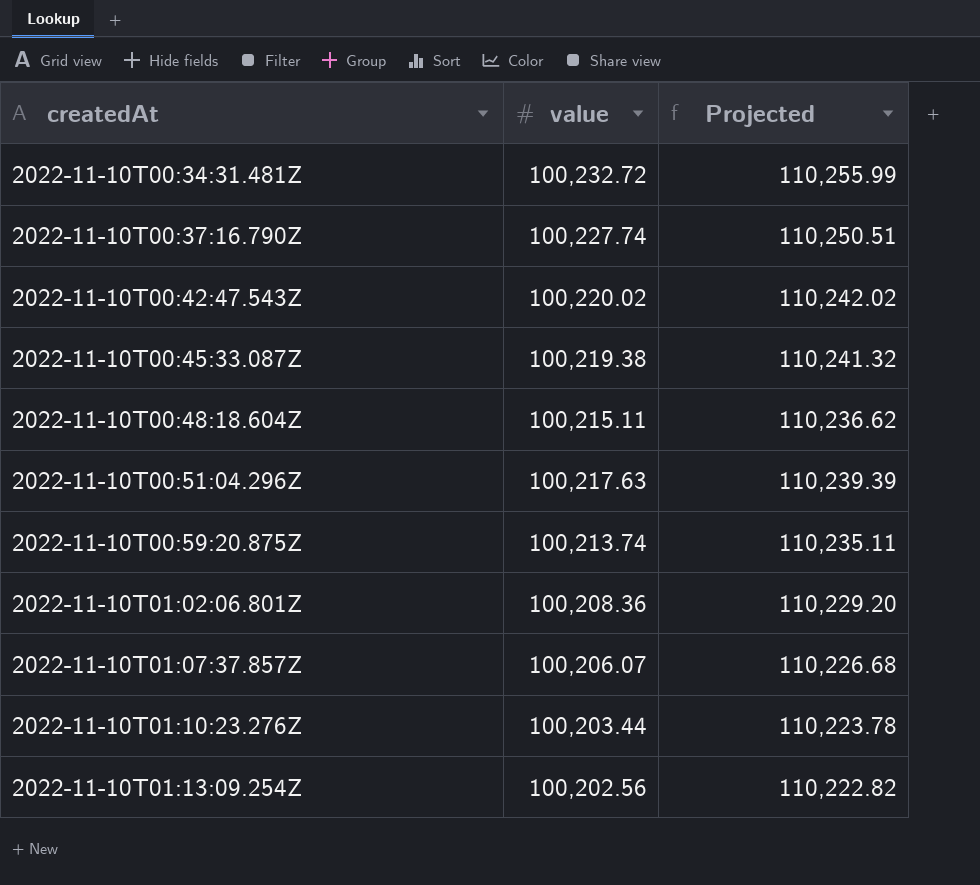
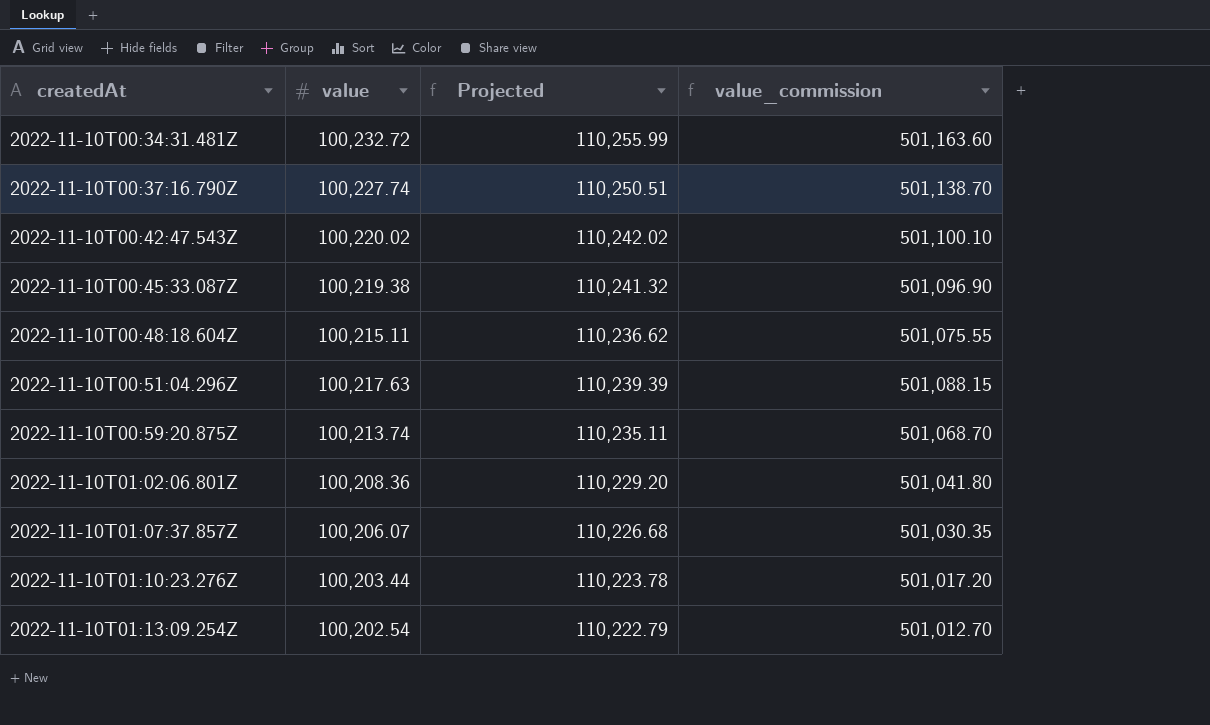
column value_commission | formula: none -> [value] * 5
2022-11-10T01:13:09.254Z | value: 100,202.56 -> 100,202.54
2022-11-10T01:13:09.254Z | Projected: 110,222.82 -> 110,222.79

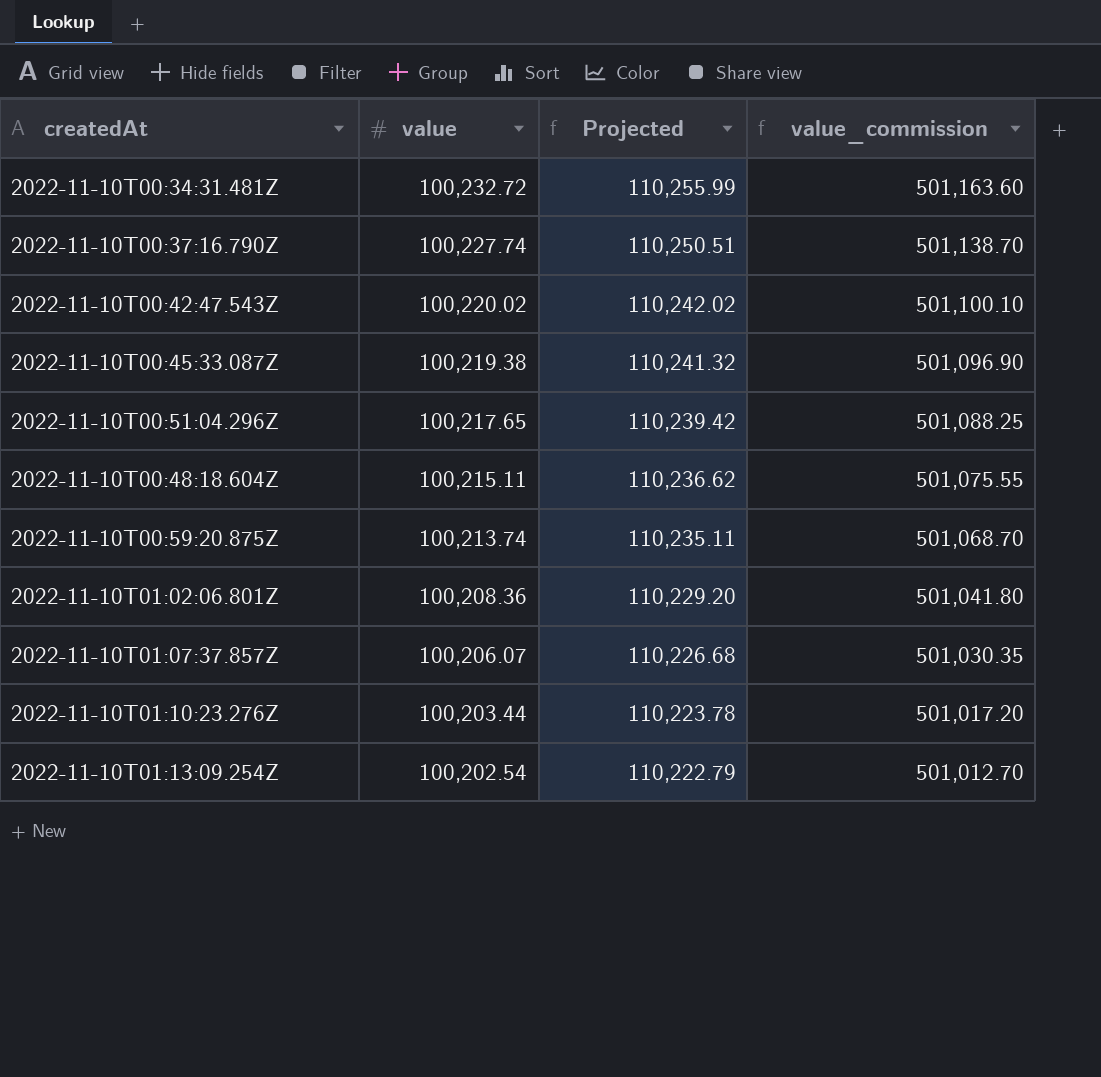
row order: createdAt ascending -> value descending
2022-11-10T00:51:04.296Z | value: 100,217.63 -> 100,217.65
2022-11-10T00:51:04.296Z | Projected: 110,239.39 -> 110,239.42
2022-11-10T00:51:04.296Z | value_commission: 501,088.15 -> 501,088.25

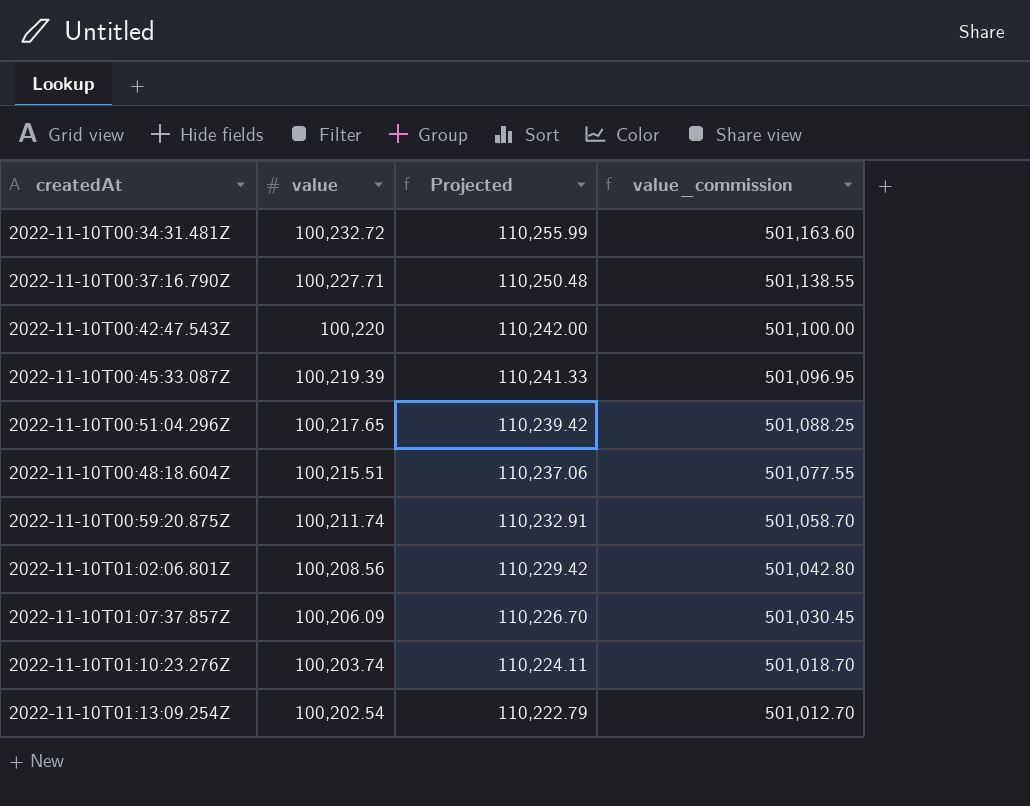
2022-11-10T00:37:16.790Z | value: 100,227.74 -> 100,227.71
2022-11-10T00:37:16.790Z | Projected: 110,250.51 -> 110,250.48
2022-11-10T00:37:16.790Z | value_commission: 501,138.70 -> 501,138.55
2022-11-10T00:42:47.543Z | value: 100,220.02 -> 100,220
2022-11-10T00:42:47.543Z | Projected: 110,242.02 -> 110,242.00
2022-11-10T00:42:47.543Z | value_commission: 501,100.10 -> 501,100.00
2022-11-10T00:45:33.087Z | value: 100,219.38 -> 100,219.39
2022-11-10T00:45:33.087Z | Projected: 110,241.32 -> 110,241.33
2022-11-10T00:45:33.087Z | value_commission: 501,096.90 -> 501,096.95
2022-11-10T00:48:18.604Z | value: 100,215.11 -> 100,215.51
2022-11-10T00:48:18.604Z | Projected: 110,236.62 -> 110,237.06
2022-11-10T00:48:18.604Z | value_commission: 501,075.55 -> 501,077.55
2022-11-10T00:59:20.875Z | value: 100,213.74 -> 100,211.74
2022-11-10T00:59:20.875Z | Projected: 110,235.11 -> 110,232.91
2022-11-10T00:59:20.875Z | value_commission: 501,068.70 -> 501,058.70
2022-11-10T01:02:06.801Z | value: 100,208.36 -> 100,208.56
2022-11-10T01:02:06.801Z | Projected: 110,229.20 -> 110,229.42
2022-11-10T01:02:06.801Z | value_commission: 501,041.80 -> 501,042.80
2022-11-10T01:07:37.857Z | value: 100,206.07 -> 100,206.09
2022-11-10T01:07:37.857Z | Projected: 110,226.68 -> 110,226.70
2022-11-10T01:07:37.857Z | value_commission: 501,030.35 -> 501,030.45
2022-11-10T01:10:23.276Z | value: 100,203.44 -> 100,203.74
2022-11-10T01:10:23.276Z | Projected: 110,223.78 -> 110,224.11
2022-11-10T01:10:23.276Z | value_commission: 501,017.20 -> 501,018.70

